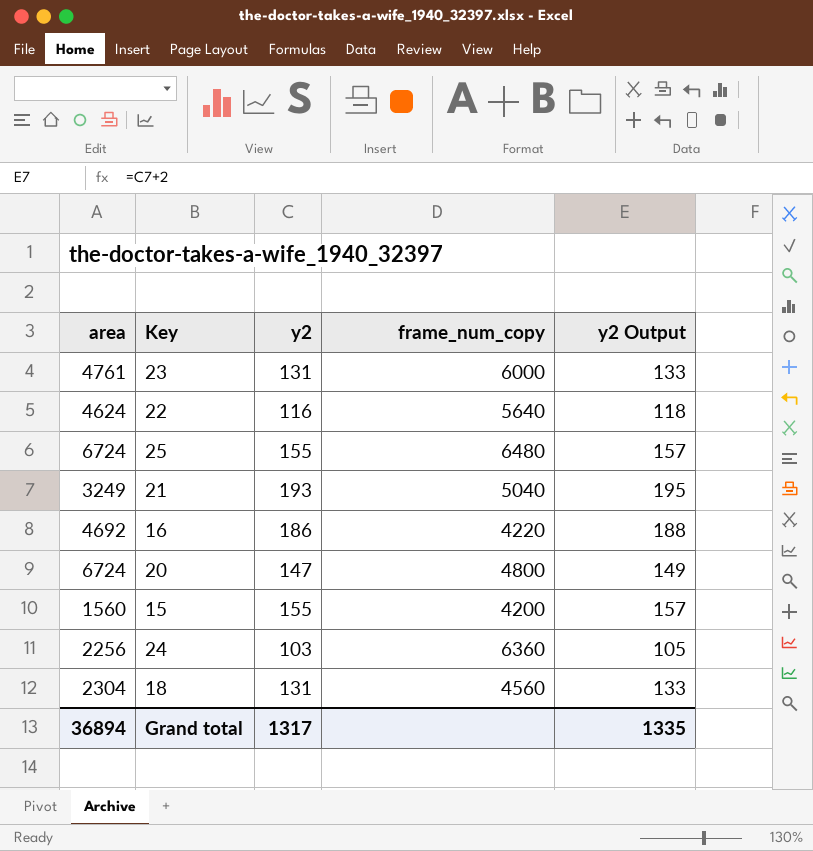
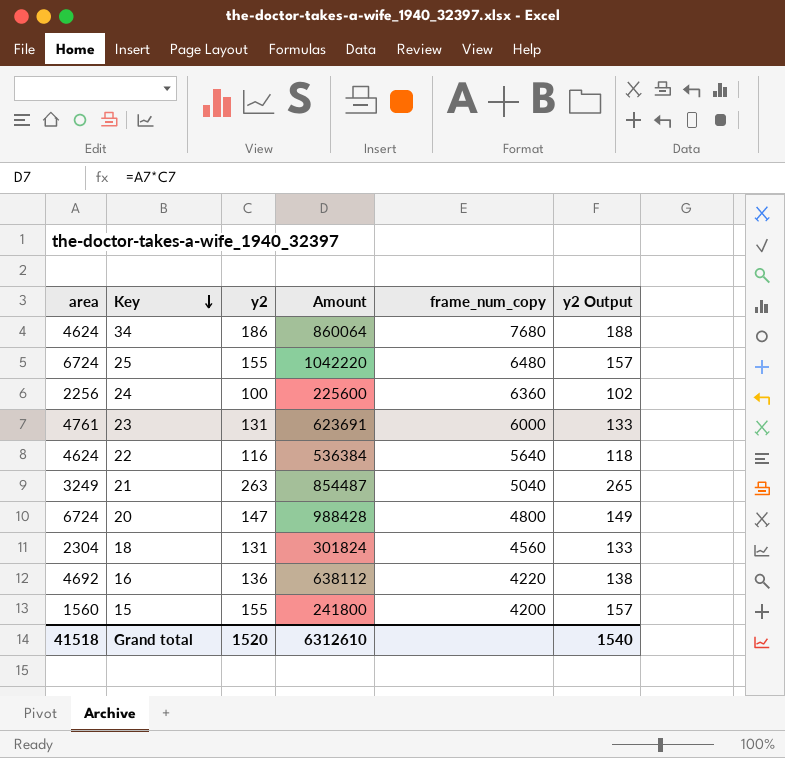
row order: none -> Key descending
column Amount | formula: none -> [area] * [y2]
row 34: none -> 4624 | 186 | 860064 | 7680 | 188
24 | y2: 103 -> 100
24 | y2 Output: 105 -> 102
21 | y2: 193 -> 263
21 | y2 Output: 195 -> 265
16 | y2: 186 -> 136
16 | y2 Output: 188 -> 138
Grand total | area: 36894 -> 41518
Grand total | y2: 1317 -> 1520
Grand total | y2 Output: 1335 -> 1540

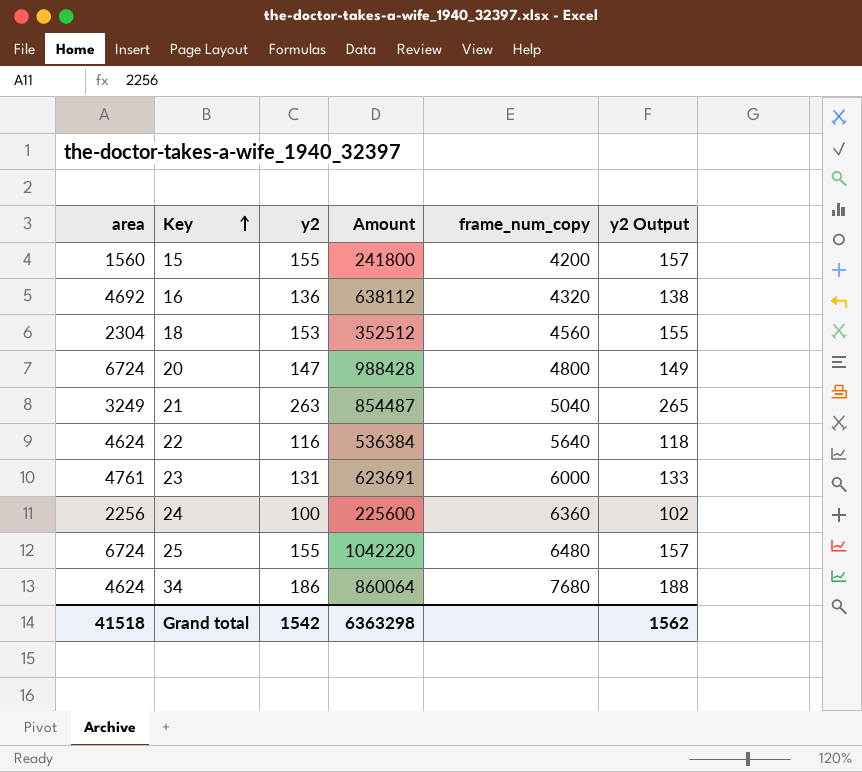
row order: Key descending -> Key ascending
16 | frame_num_copy: 4220 -> 4320
18 | y2: 131 -> 153
18 | Amount: 301824 -> 352512
18 | y2 Output: 133 -> 155
Grand total | y2: 1520 -> 1542
Grand total | Amount: 6312610 -> 6363298
Grand total | y2 Output: 1540 -> 1562

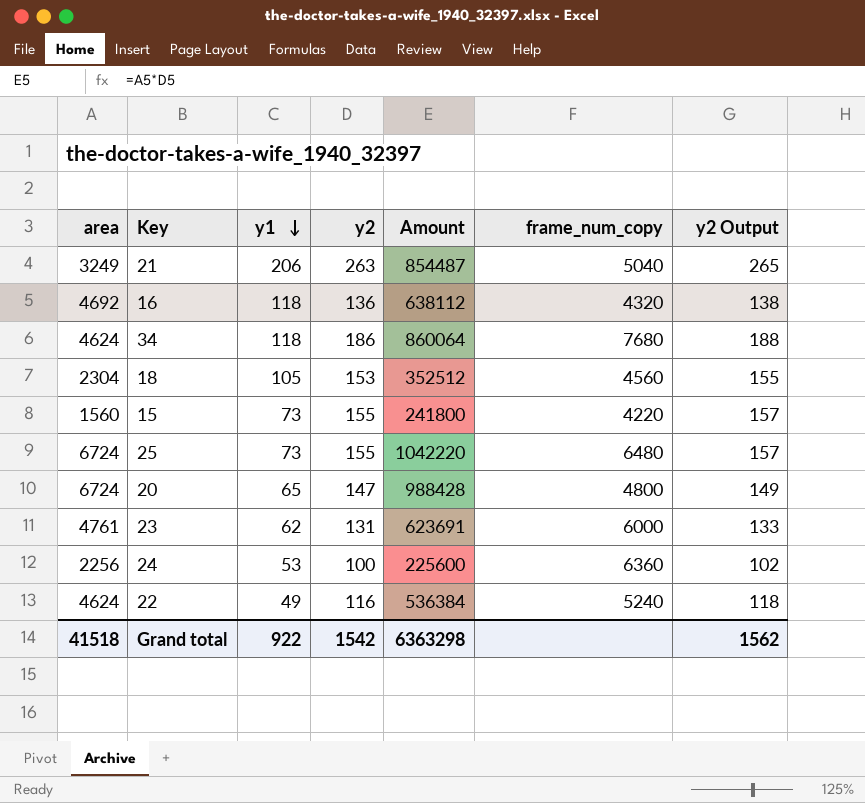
row order: Key ascending -> y1 descending
column y1 | position: none -> 3
15 | frame_num_copy: 4200 -> 4220
22 | frame_num_copy: 5640 -> 5240

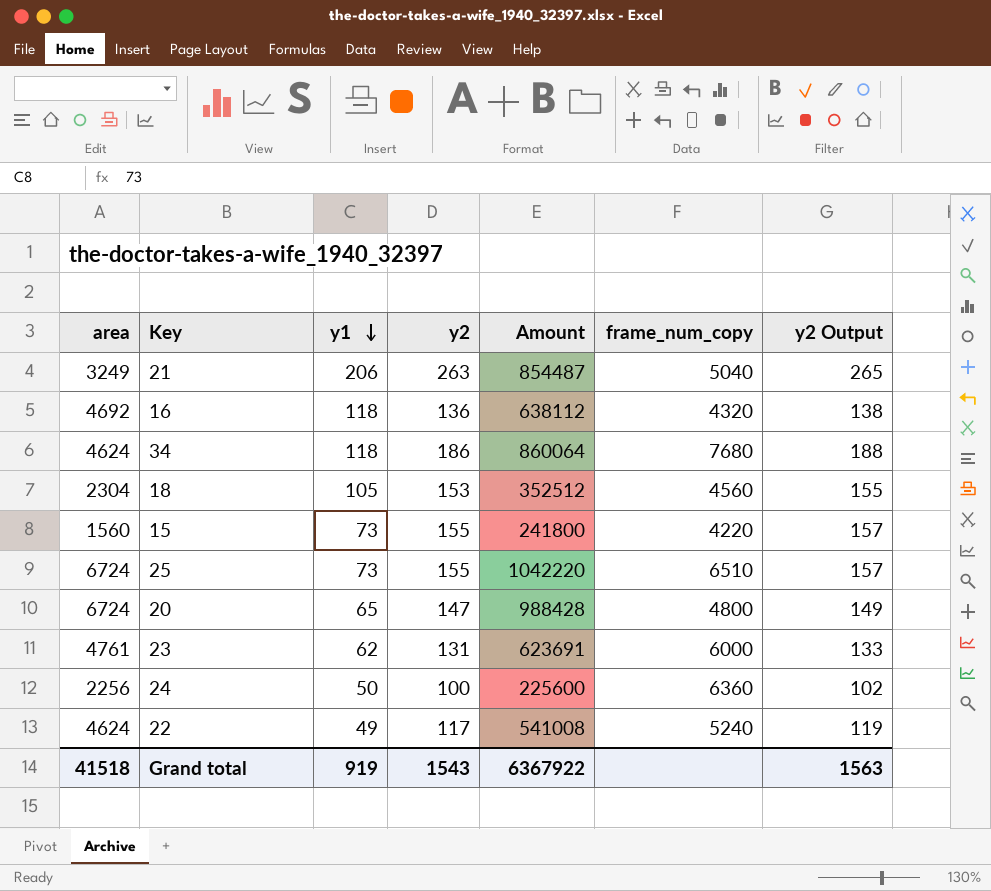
25 | frame_num_copy: 6480 -> 6510
24 | y1: 53 -> 50
22 | y2: 116 -> 117
22 | Amount: 536384 -> 541008
22 | y2 Output: 118 -> 119
Grand total | y1: 922 -> 919
Grand total | y2: 1542 -> 1543
Grand total | Amount: 6363298 -> 6367922
Grand total | y2 Output: 1562 -> 1563

